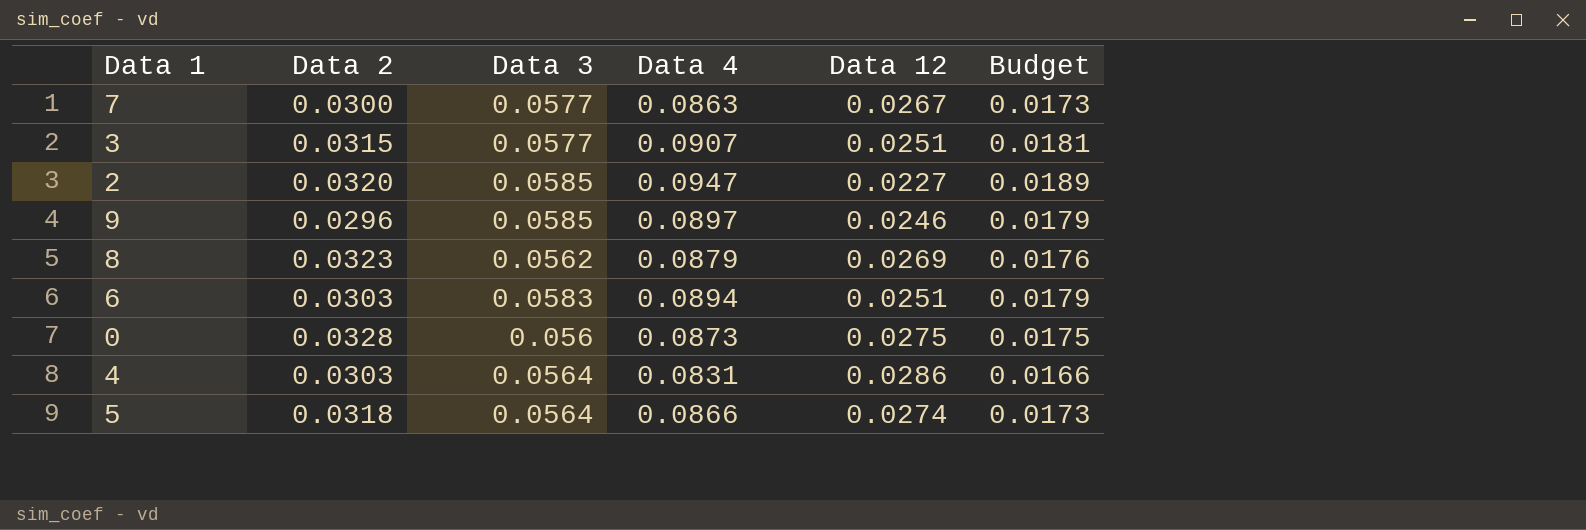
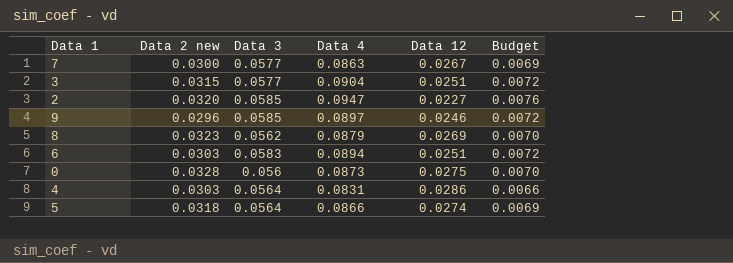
column name: Data 2 -> Data 2 new
column Budget | formula: [Data 4] * 0.2 -> [Data 4] * 0.08
3 | Data 4: 0.0907 -> 0.0904

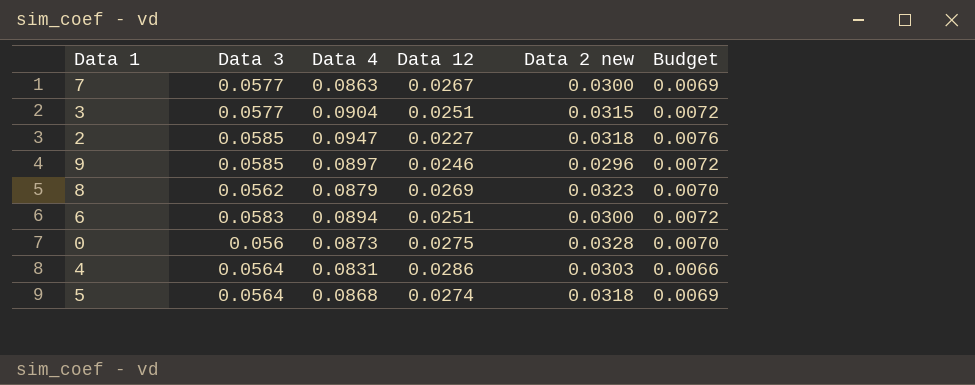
column Data 2 new | position: 2 -> 5
2 | Data 2 new: 0.0320 -> 0.0318
6 | Data 2 new: 0.0303 -> 0.0300
5 | Data 4: 0.0866 -> 0.0868

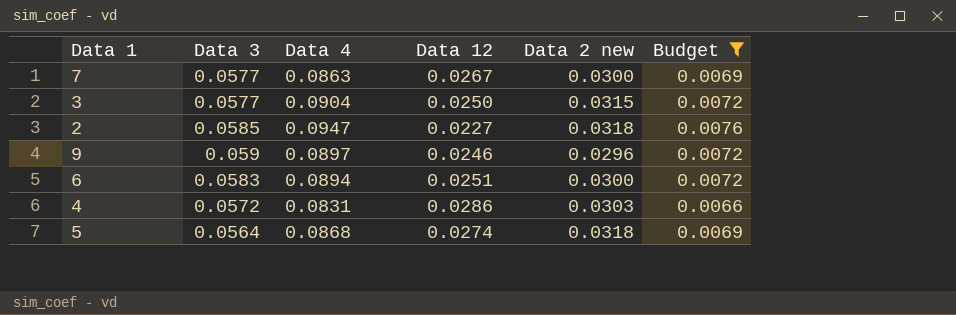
filter: none -> Budget != 0.0070
3 | Data 12: 0.0251 -> 0.0250
9 | Data 3: 0.0585 -> 0.059
4 | Data 3: 0.0564 -> 0.0572

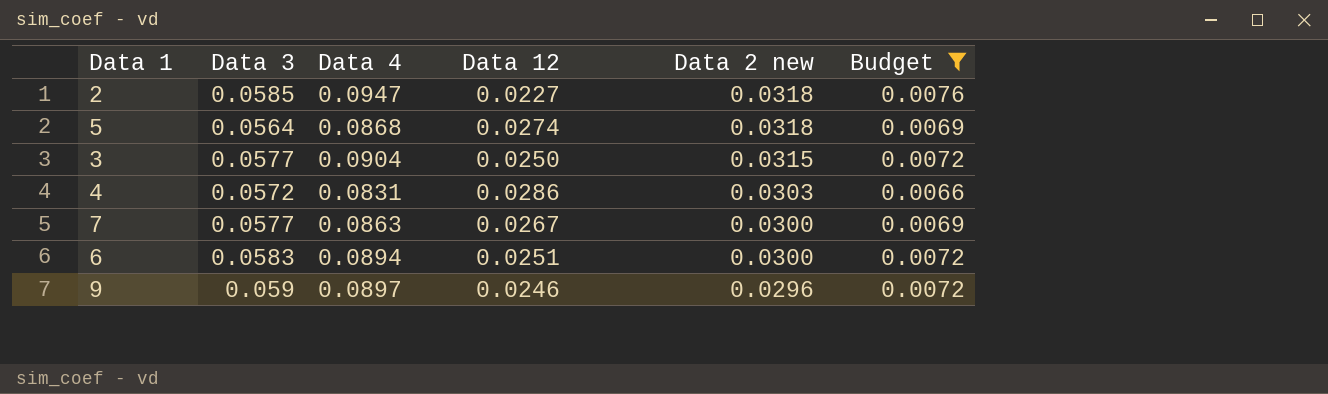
row order: none -> Data 2 new descending

